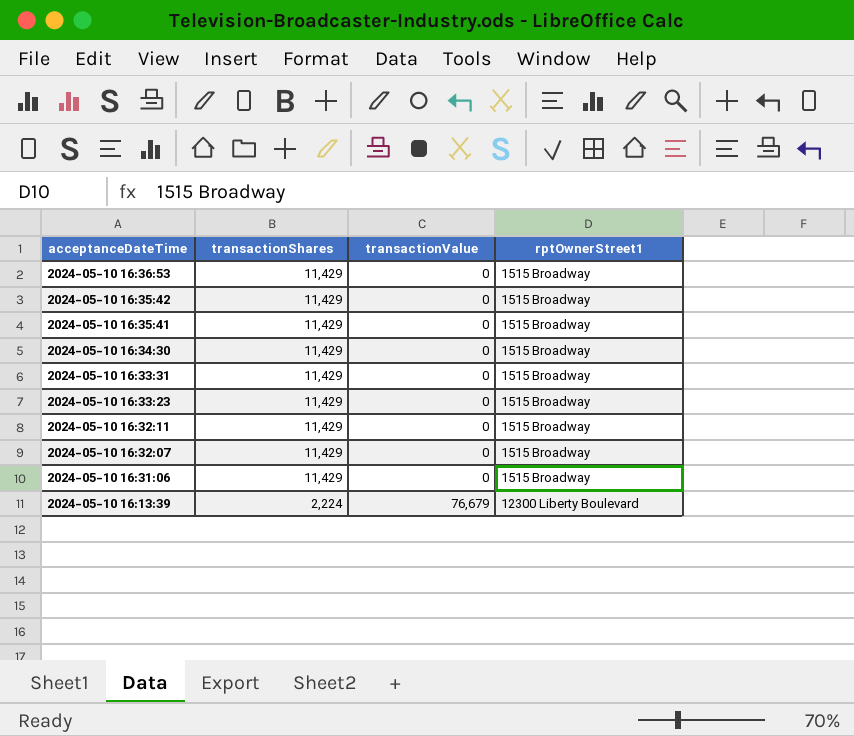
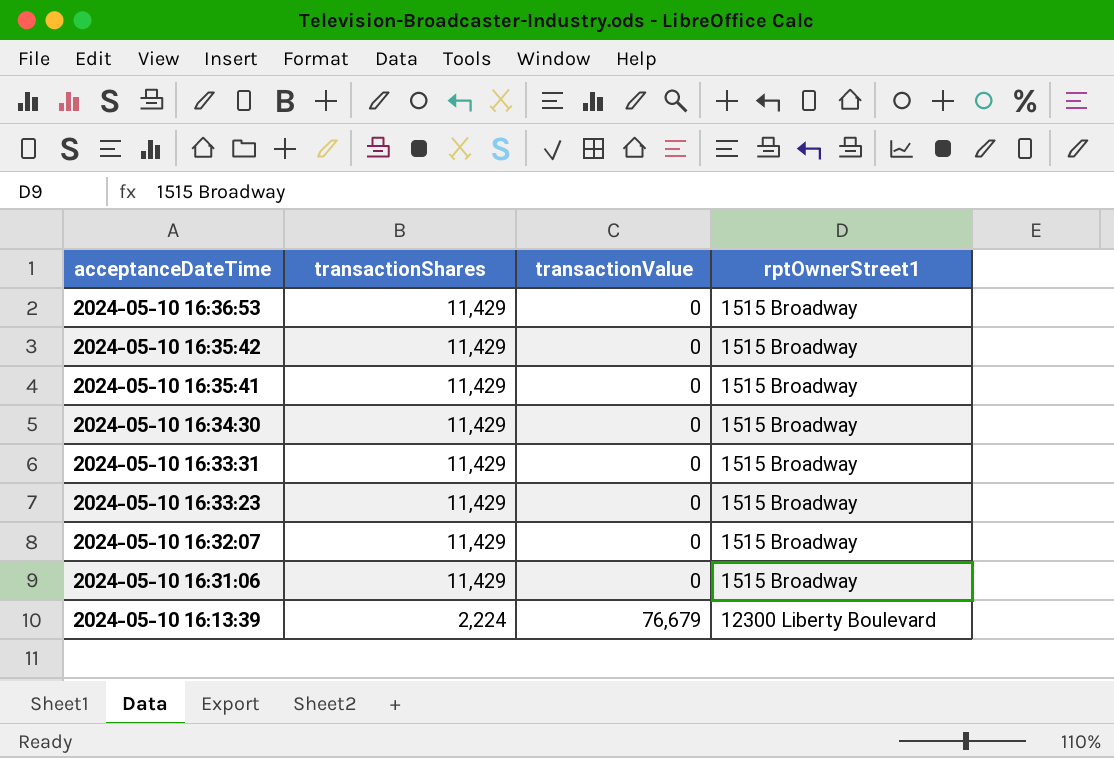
row 2024-05-10 16:32:11: 11,429 | 0 | 1515 Broadway -> none

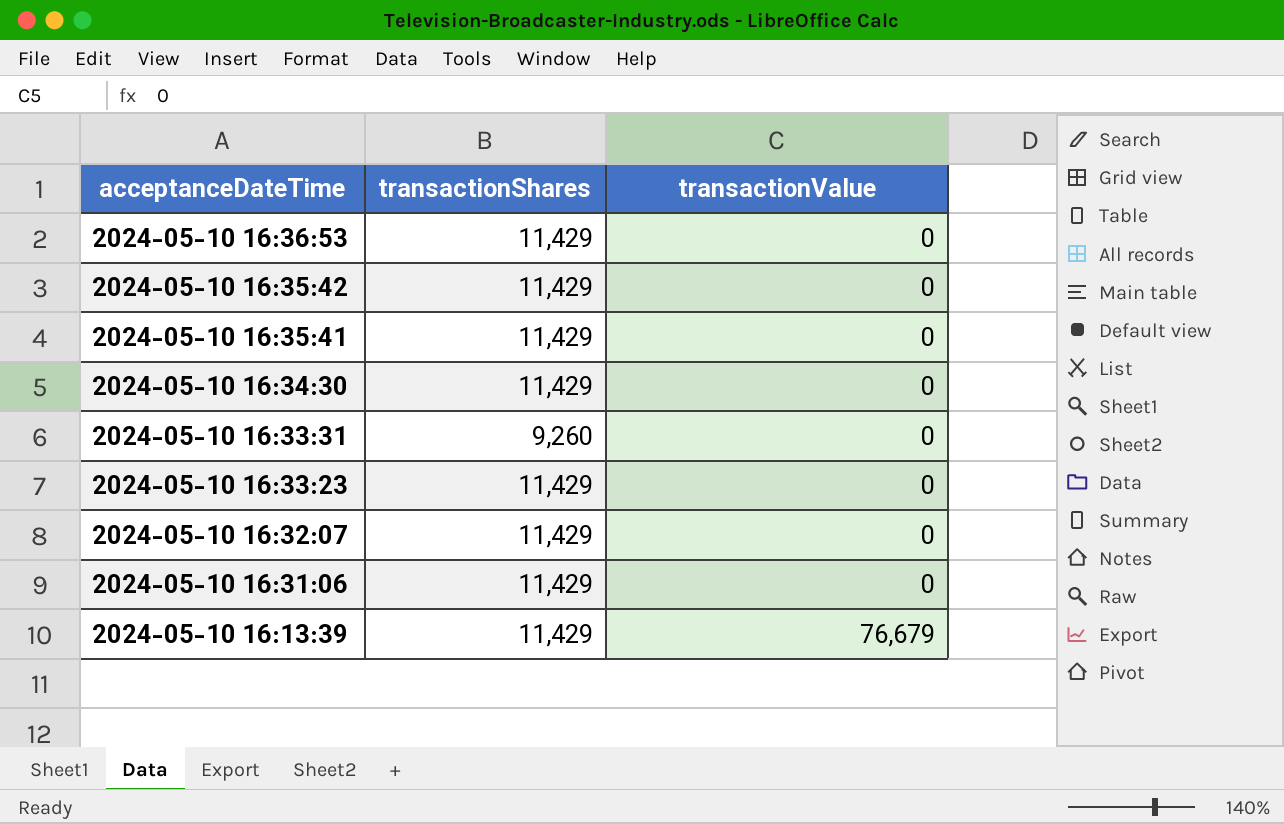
column rptOwnerStreet1 | position: 4 -> none
2024-05-10 16:33:31 | transactionShares: 11,429 -> 9,260
2024-05-10 16:13:39 | transactionShares: 2,224 -> 11,429

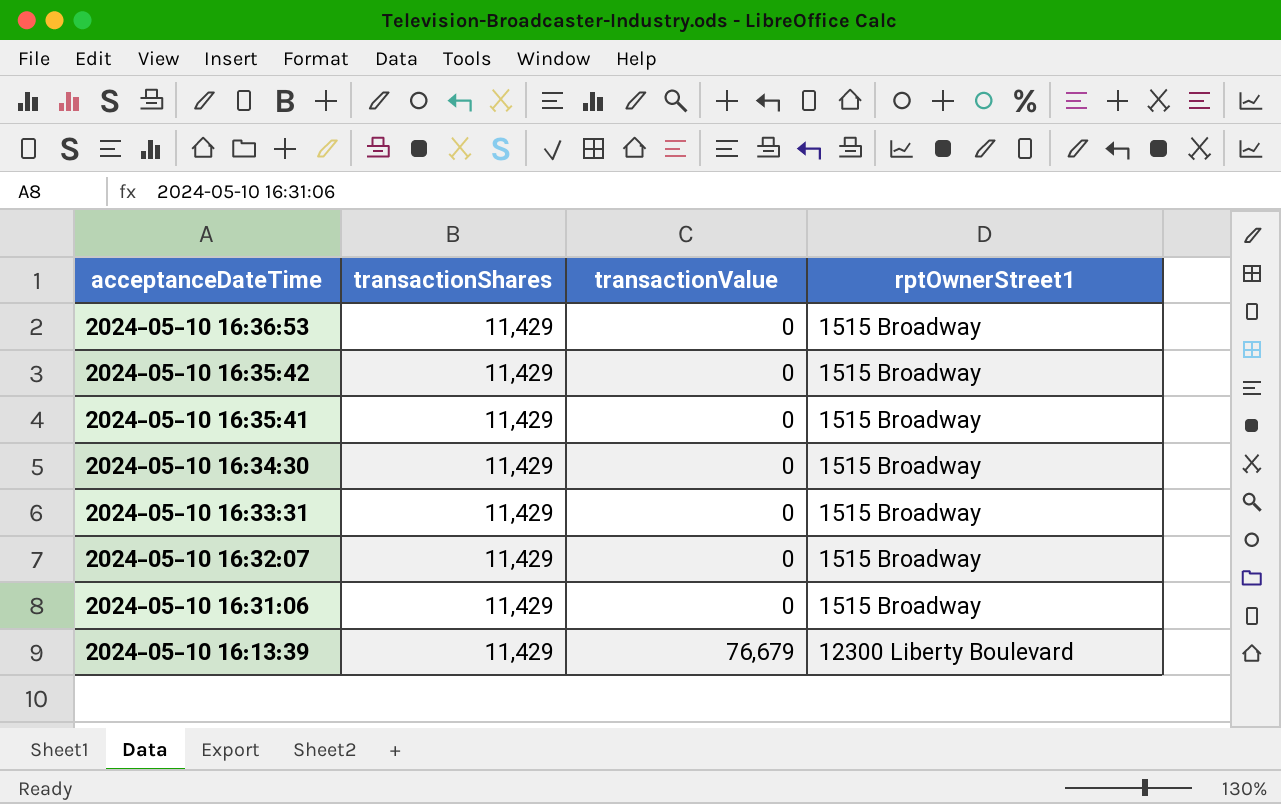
column rptOwnerStreet1 | position: none -> 4
row 2024-05-10 16:33:23: 11,429 | 0 -> none
2024-05-10 16:33:31 | transactionShares: 9,260 -> 11,429

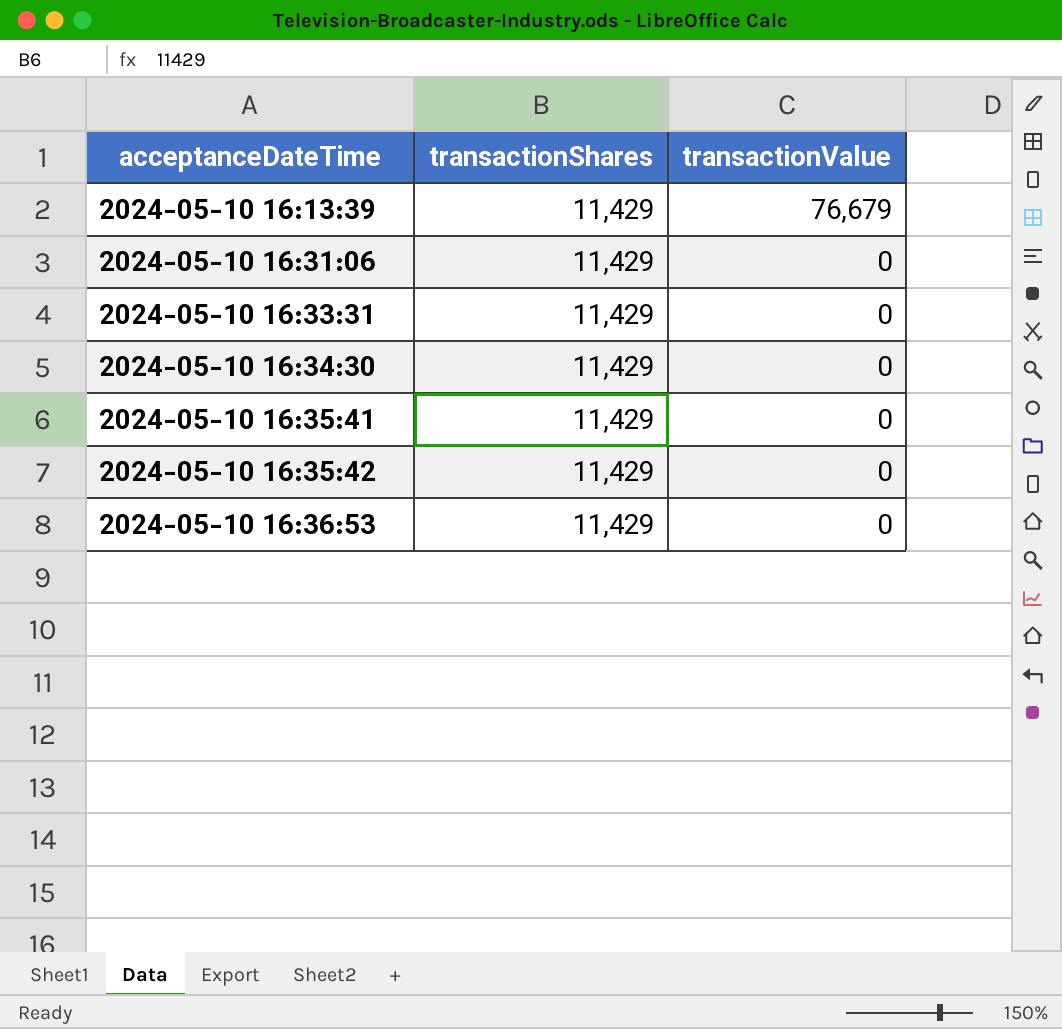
row order: acceptanceDateTime descending -> acceptanceDateTime ascending
column rptOwnerStreet1 | position: 4 -> none
row 2024-05-10 16:32:07: 11,429 | 0 | 1515 Broadway -> none

